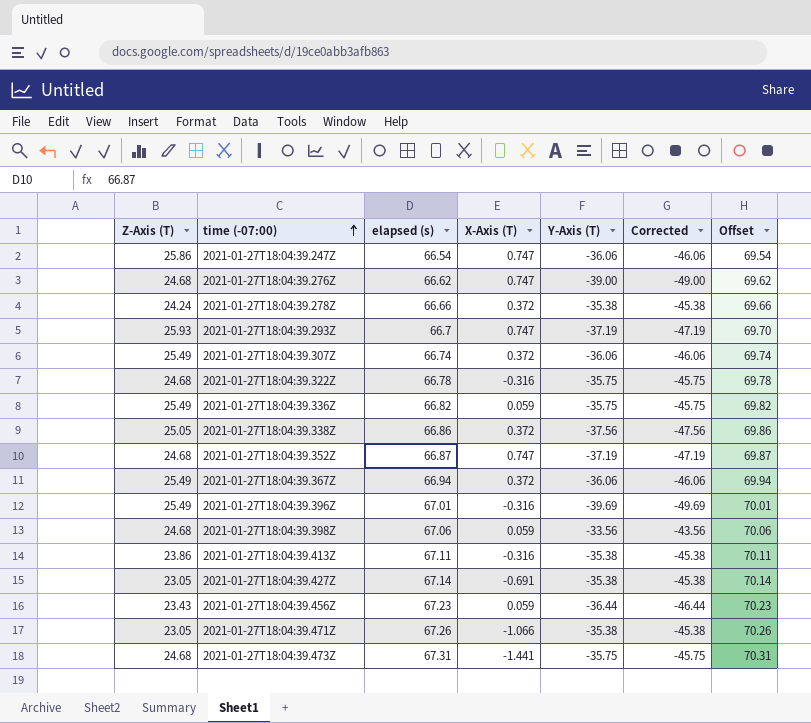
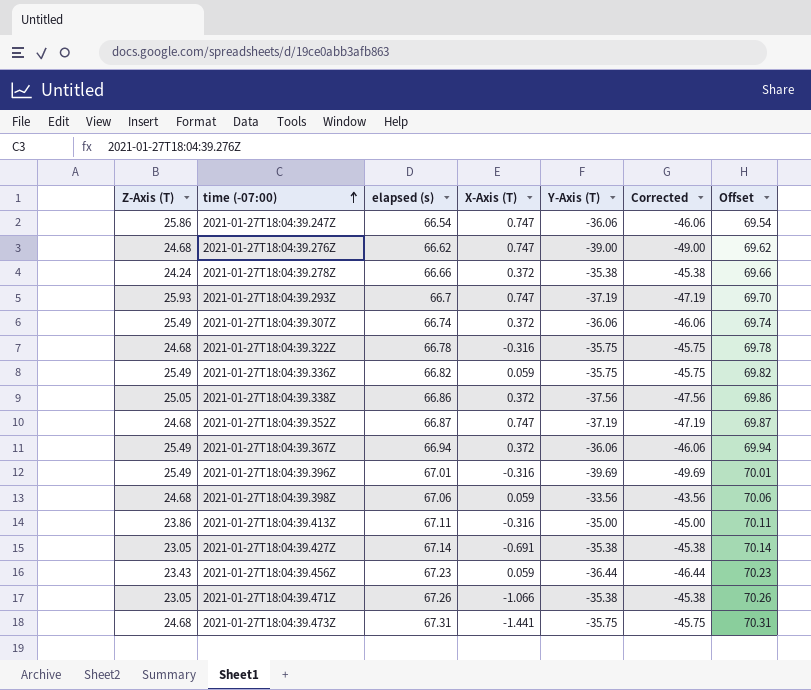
2021-01-27T18:04:39.413Z | Y-Axis (T): -35.38 -> -35.00
2021-01-27T18:04:39.413Z | Corrected: -45.38 -> -45.00

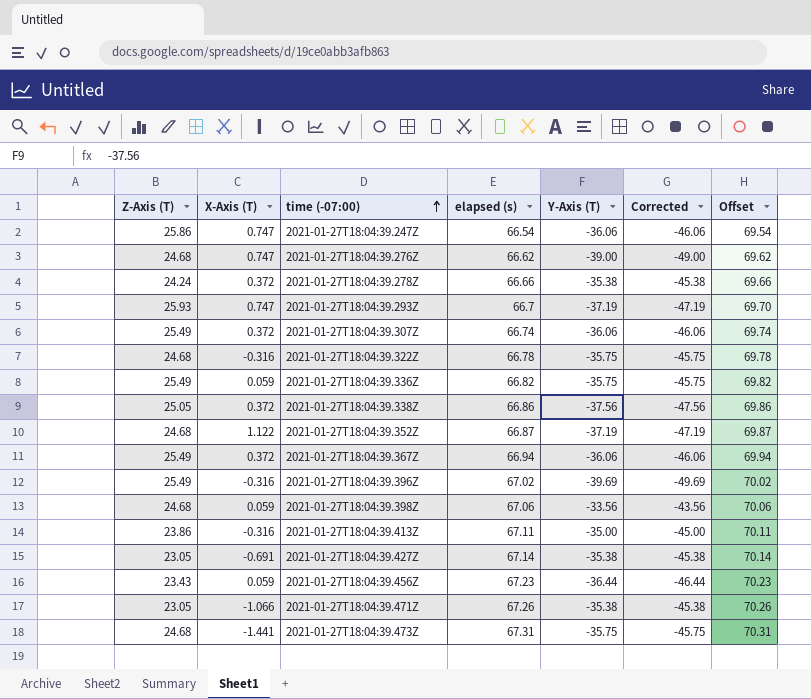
column X-Axis (T) | position: 4 -> 2
2021-01-27T18:04:39.352Z | X-Axis (T): 0.747 -> 1.122
2021-01-27T18:04:39.396Z | elapsed (s): 67.01 -> 67.02
2021-01-27T18:04:39.396Z | Offset: 70.01 -> 70.02

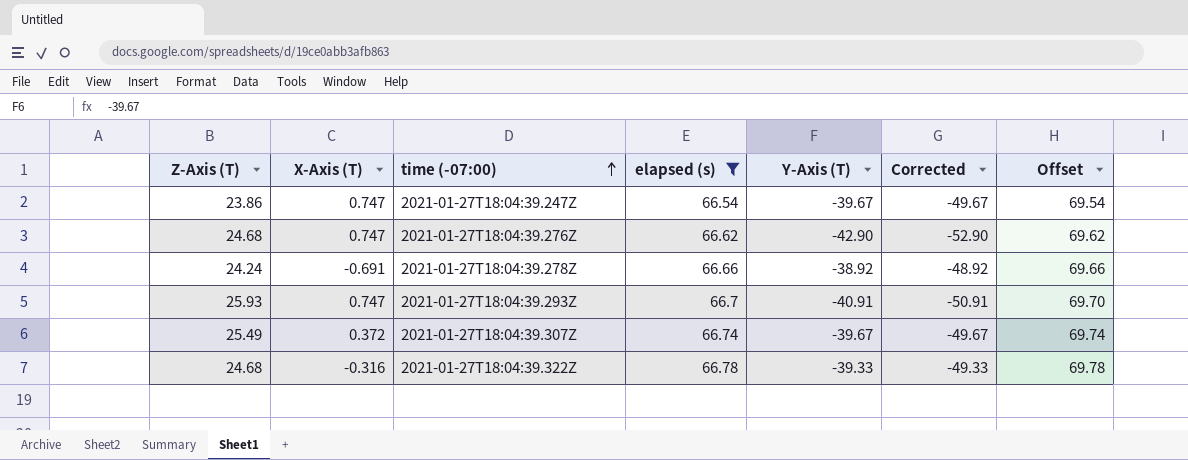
filter: none -> elapsed (s) <= 66.78
2021-01-27T18:04:39.247Z | Z-Axis (T): 25.86 -> 23.86
2021-01-27T18:04:39.247Z | Y-Axis (T): -36.06 -> -39.67
2021-01-27T18:04:39.247Z | Corrected: -46.06 -> -49.67
2021-01-27T18:04:39.276Z | Y-Axis (T): -39.00 -> -42.90
2021-01-27T18:04:39.276Z | Corrected: -49.00 -> -52.90
2021-01-27T18:04:39.278Z | X-Axis (T): 0.372 -> -0.691
2021-01-27T18:04:39.278Z | Y-Axis (T): -35.38 -> -38.92
2021-01-27T18:04:39.278Z | Corrected: -45.38 -> -48.92
2021-01-27T18:04:39.293Z | Y-Axis (T): -37.19 -> -40.91
2021-01-27T18:04:39.293Z | Corrected: -47.19 -> -50.91
2021-01-27T18:04:39.307Z | Y-Axis (T): -36.06 -> -39.67
2021-01-27T18:04:39.307Z | Corrected: -46.06 -> -49.67
2021-01-27T18:04:39.322Z | Y-Axis (T): -35.75 -> -39.33
2021-01-27T18:04:39.322Z | Corrected: -45.75 -> -49.33

